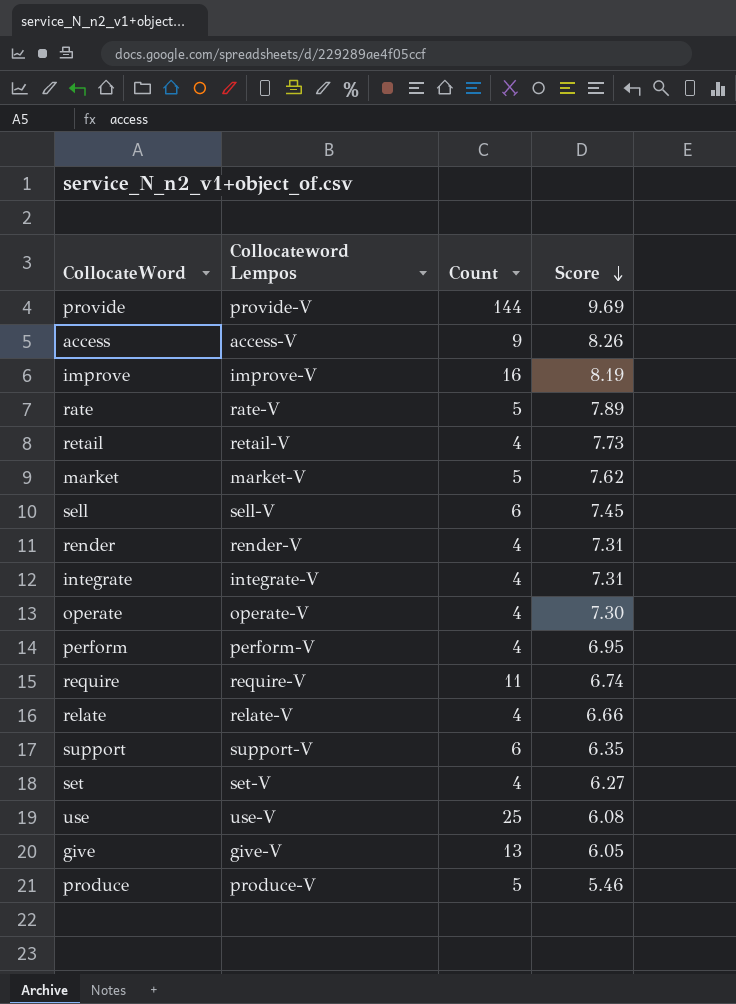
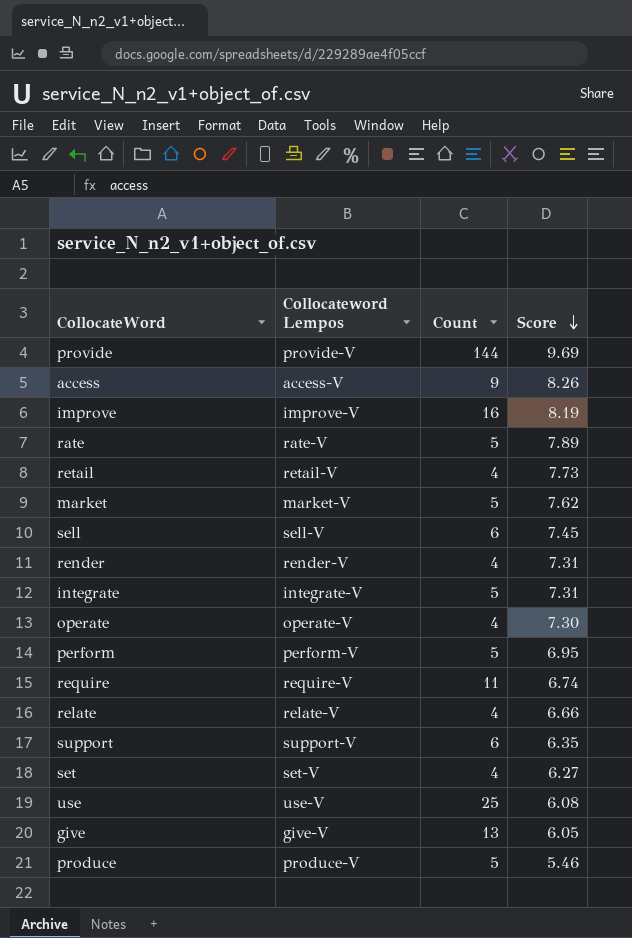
integrate | Count: 4 -> 5
perform | Count: 4 -> 5

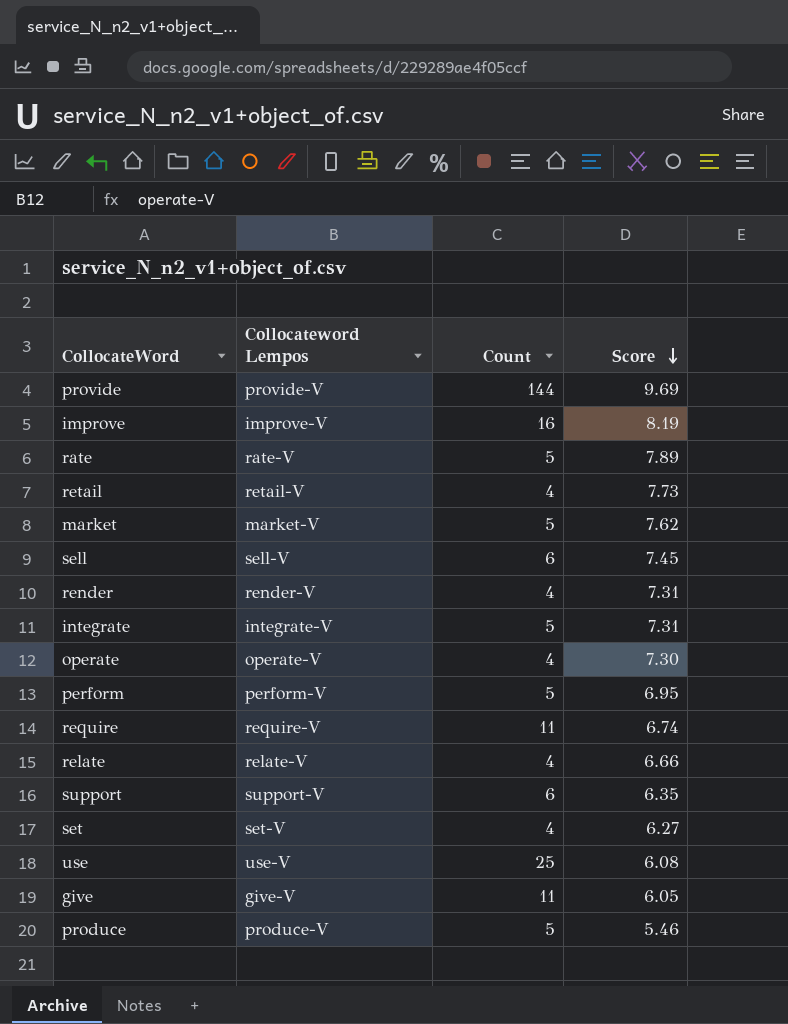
row access: access-V | 9 | 8.26 -> none
give | Count: 13 -> 11

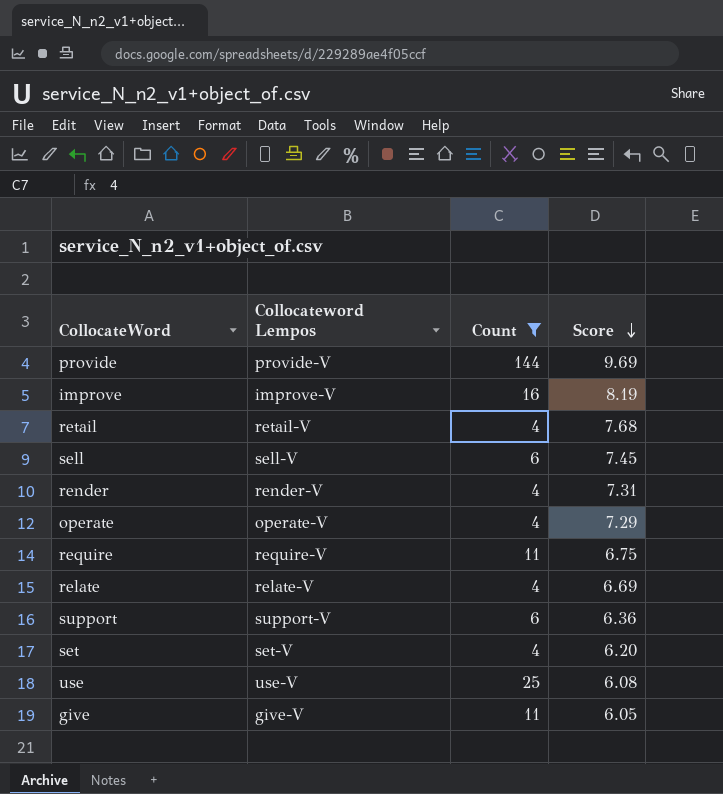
filter: none -> Count != 5
retail | Score: 7.73 -> 7.68
operate | Score: 7.30 -> 7.29
require | Score: 6.74 -> 6.75
relate | Score: 6.66 -> 6.69
support | Score: 6.35 -> 6.36
set | Score: 6.27 -> 6.20

